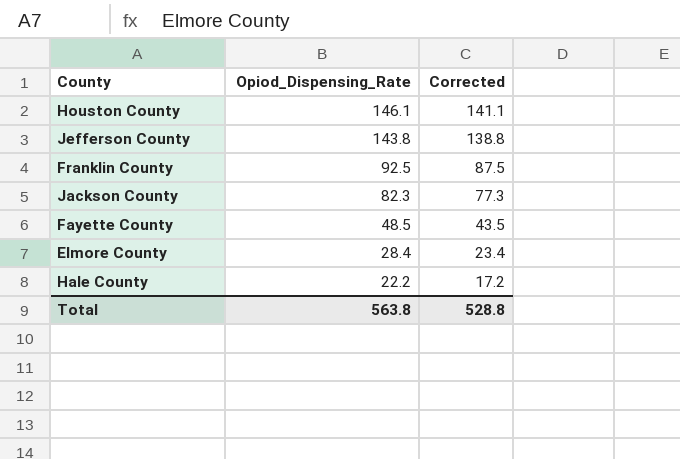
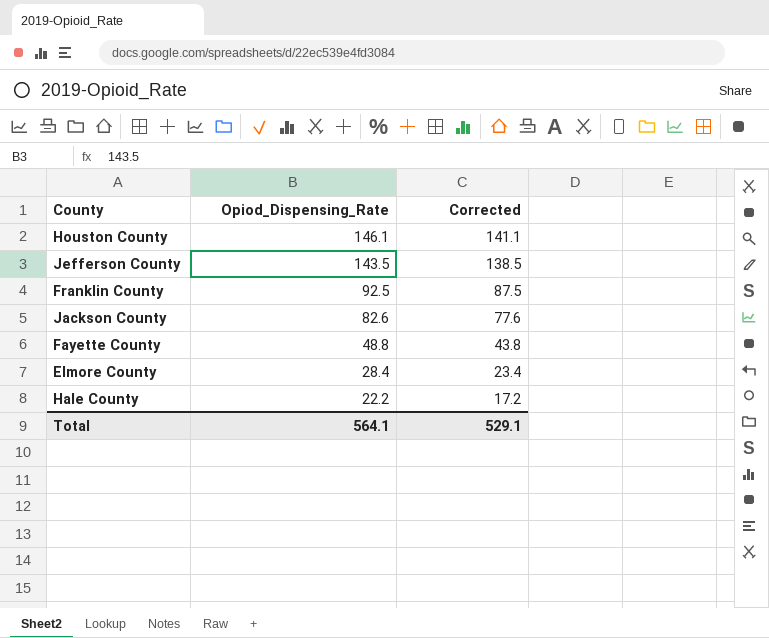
Jefferson County | Opiod_Dispensing_Rate: 143.8 -> 143.5
Jefferson County | Corrected: 138.8 -> 138.5
Jackson County | Opiod_Dispensing_Rate: 82.3 -> 82.6
Jackson County | Corrected: 77.3 -> 77.6
Fayette County | Opiod_Dispensing_Rate: 48.5 -> 48.8
Fayette County | Corrected: 43.5 -> 43.8
Total | Opiod_Dispensing_Rate: 563.8 -> 564.1
Total | Corrected: 528.8 -> 529.1

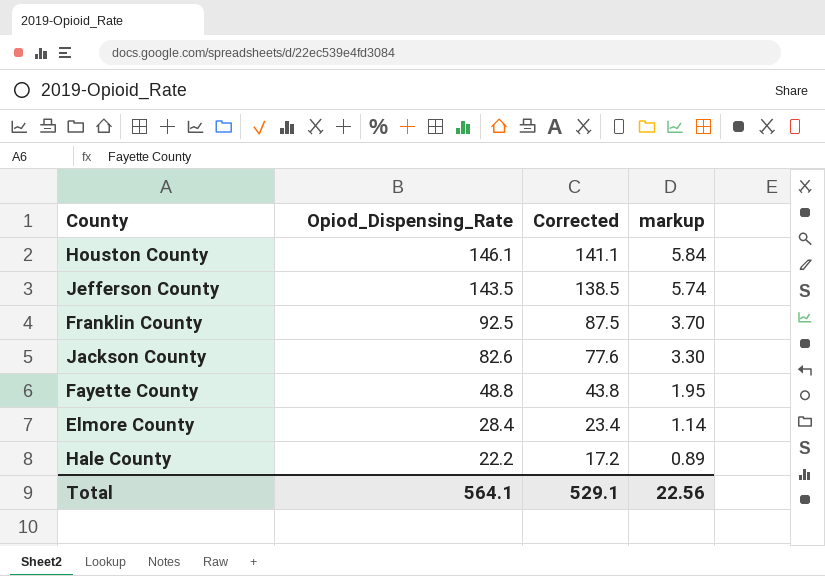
column markup | formula: none -> [Opiod_Dispensing_Rate] * 0.04

